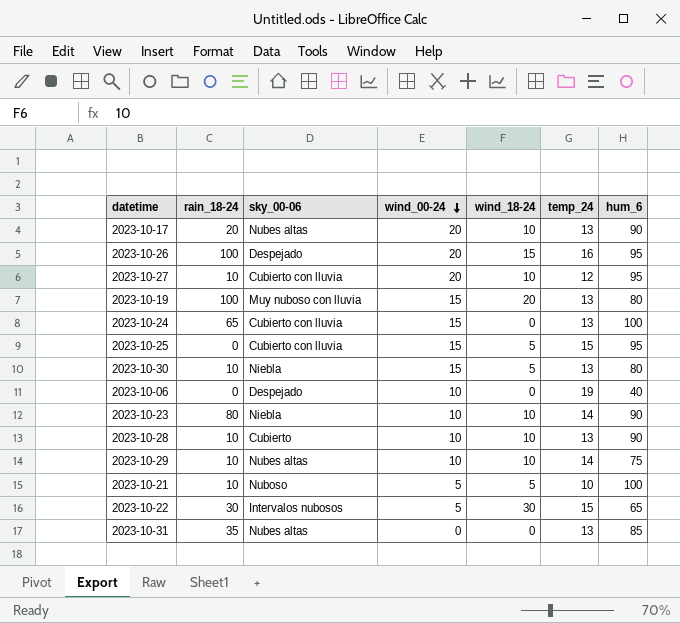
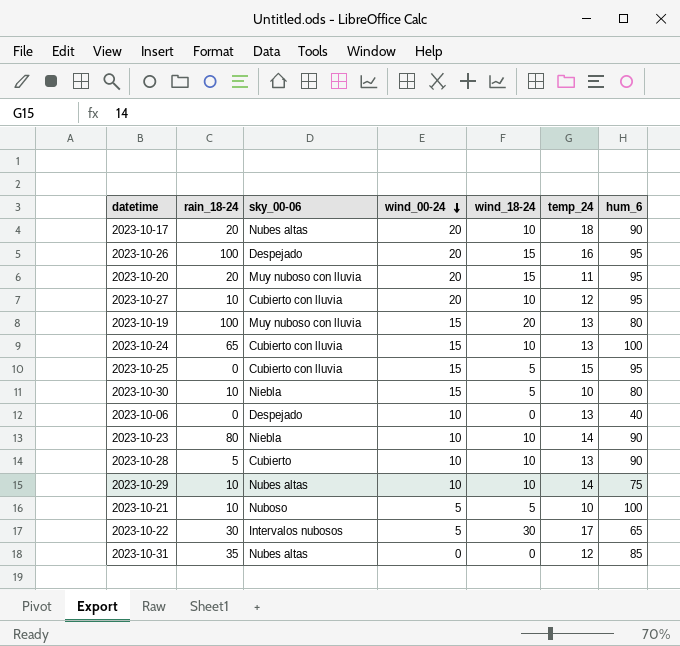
2023-10-17 | temp_24: 13 -> 18
row 2023-10-20: none -> 20 | Muy nuboso con lluvia | 20 | 15 | 11 | 95
2023-10-24 | wind_18-24: 0 -> 10
2023-10-30 | temp_24: 13 -> 10
2023-10-06 | temp_24: 19 -> 13
2023-10-28 | rain_18-24: 10 -> 5
2023-10-22 | temp_24: 15 -> 17
2023-10-31 | temp_24: 13 -> 12

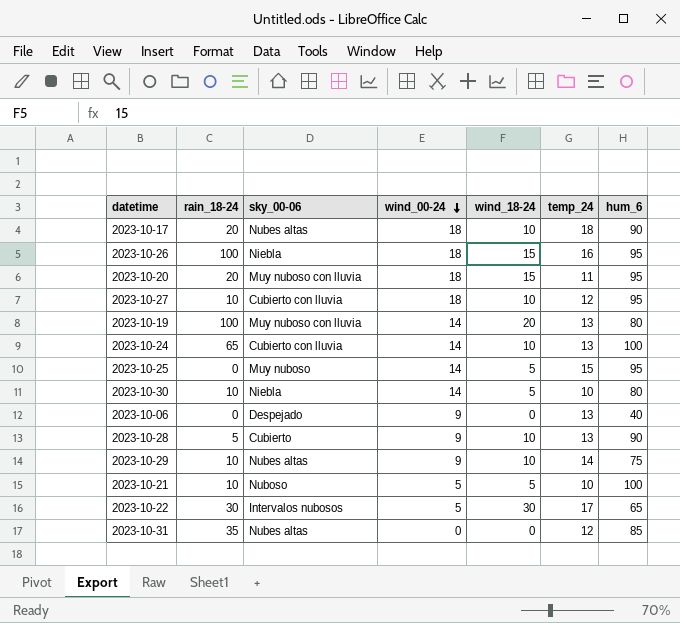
row 2023-10-23: 80 | Niebla | 10 | 10 | 14 | 90 -> none
2023-10-17 | wind_00-24: 20 -> 18
2023-10-26 | sky_00-06: Despejado -> Niebla
2023-10-26 | wind_00-24: 20 -> 18
2023-10-20 | wind_00-24: 20 -> 18
2023-10-27 | wind_00-24: 20 -> 18
2023-10-19 | wind_00-24: 15 -> 14
2023-10-24 | wind_00-24: 15 -> 14
2023-10-25 | sky_00-06: Cubierto con lluvia -> Muy nuboso
2023-10-25 | wind_00-24: 15 -> 14
2023-10-30 | wind_00-24: 15 -> 14
2023-10-06 | wind_00-24: 10 -> 9
2023-10-28 | wind_00-24: 10 -> 9
2023-10-29 | wind_00-24: 10 -> 9

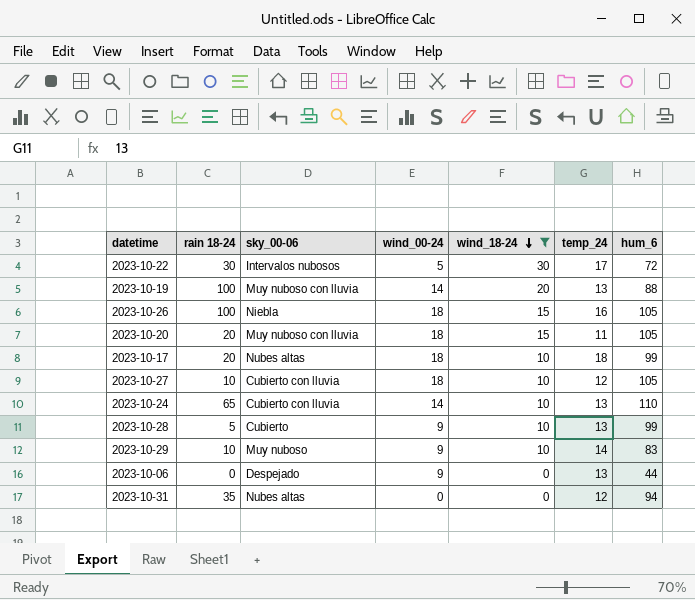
filter: none -> wind_18-24 != 5
row order: wind_00-24 descending -> wind_18-24 descending
column name: rain_18-24 -> rain 18-24
2023-10-22 | hum_6: 65 -> 72
2023-10-19 | hum_6: 80 -> 88
2023-10-26 | hum_6: 95 -> 105
2023-10-20 | hum_6: 95 -> 105
2023-10-17 | hum_6: 90 -> 99
2023-10-27 | hum_6: 95 -> 105
2023-10-24 | hum_6: 100 -> 110
2023-10-28 | hum_6: 90 -> 99
2023-10-29 | sky_00-06: Nubes altas -> Muy nuboso
2023-10-29 | hum_6: 75 -> 83
2023-10-06 | hum_6: 40 -> 44
2023-10-31 | hum_6: 85 -> 94

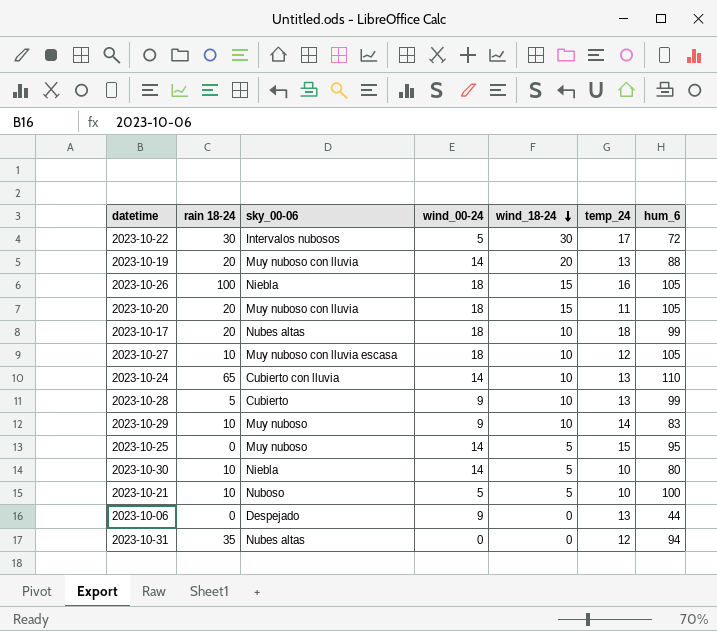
filter: wind_18-24 != 5 -> none
2023-10-19 | rain 18-24: 100 -> 20
2023-10-27 | sky_00-06: Cubierto con lluvia -> Muy nuboso con lluvia escasa

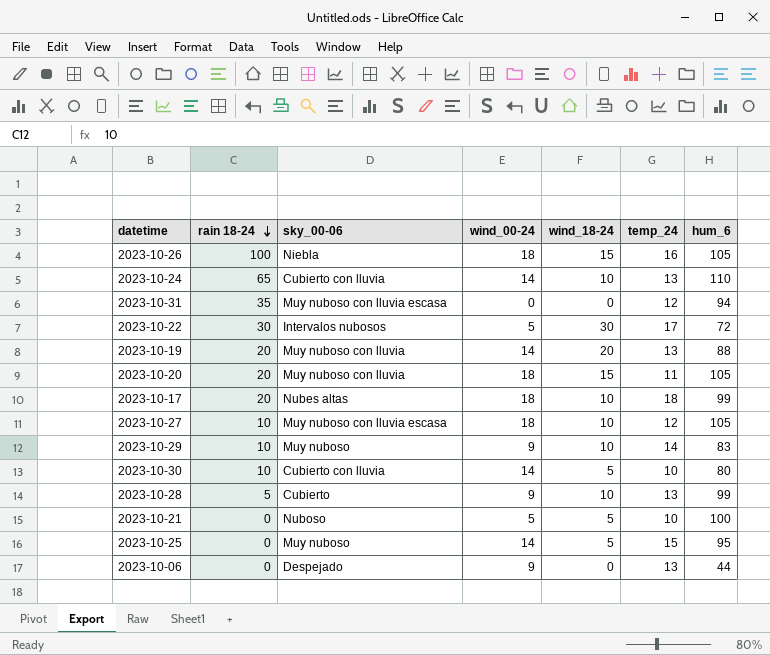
row order: wind_18-24 descending -> rain 18-24 descending
2023-10-31 | sky_00-06: Nubes altas -> Muy nuboso con lluvia escasa
2023-10-30 | sky_00-06: Niebla -> Cubierto con lluvia
2023-10-21 | rain 18-24: 10 -> 0

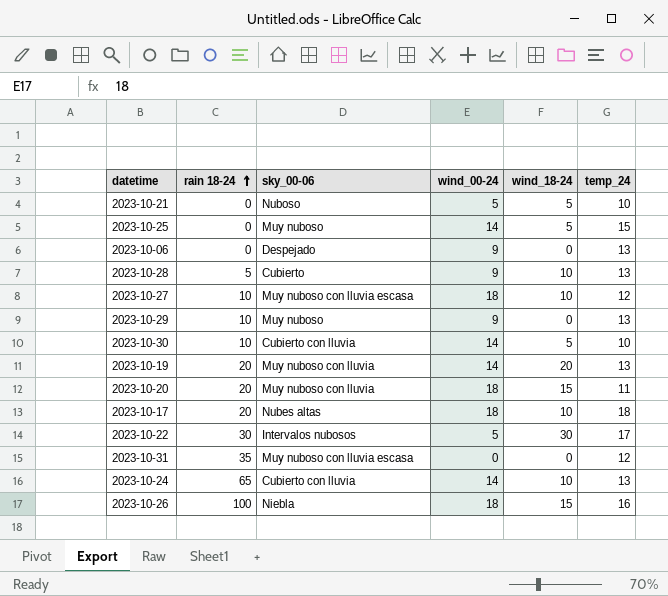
row order: rain 18-24 descending -> rain 18-24 ascending
column hum_6 | position: 7 -> none
2023-10-29 | wind_18-24: 10 -> 0
2023-10-29 | temp_24: 14 -> 13

